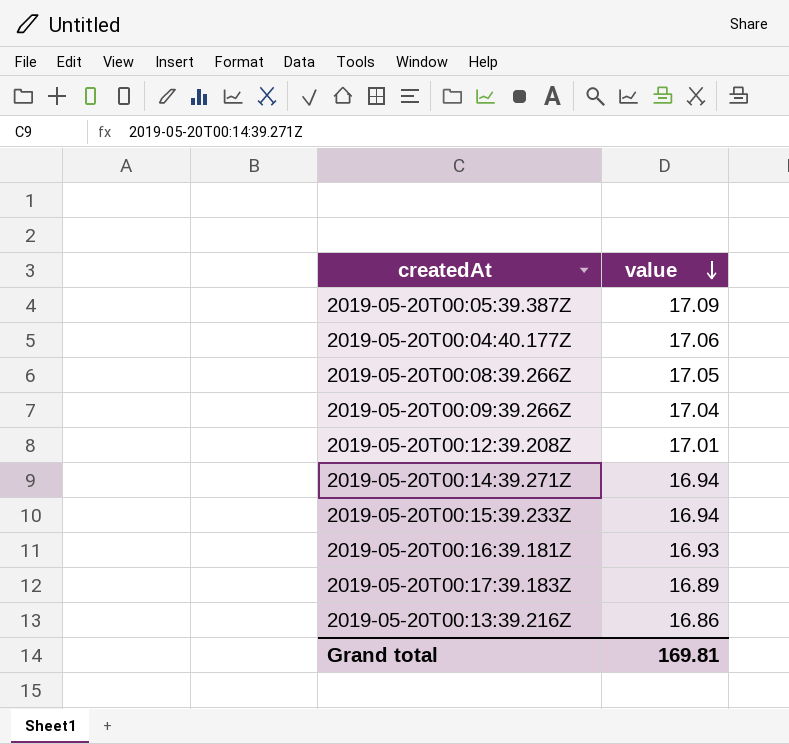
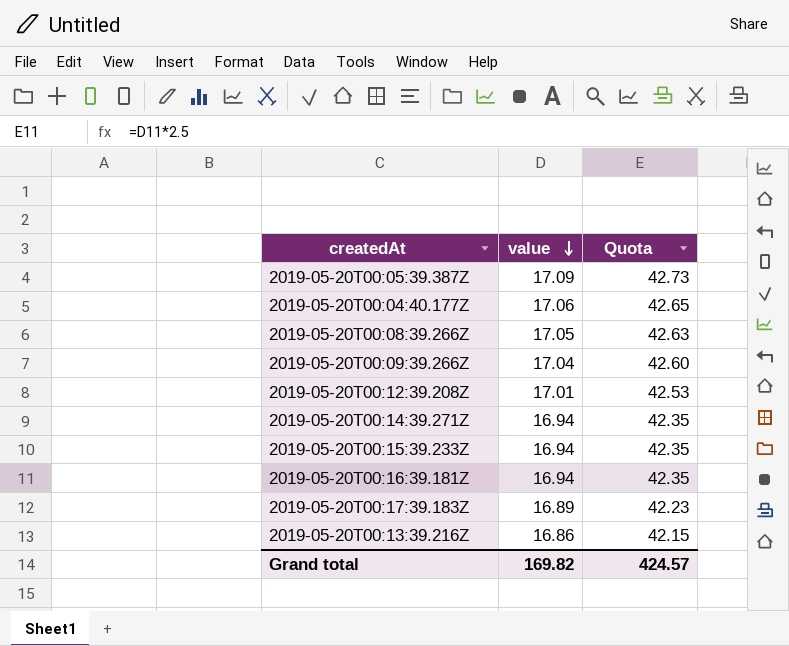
column Quota | formula: none -> [value] * 2.5
2019-05-20T00:16:39.181Z | value: 16.93 -> 16.94
Grand total | value: 169.81 -> 169.82

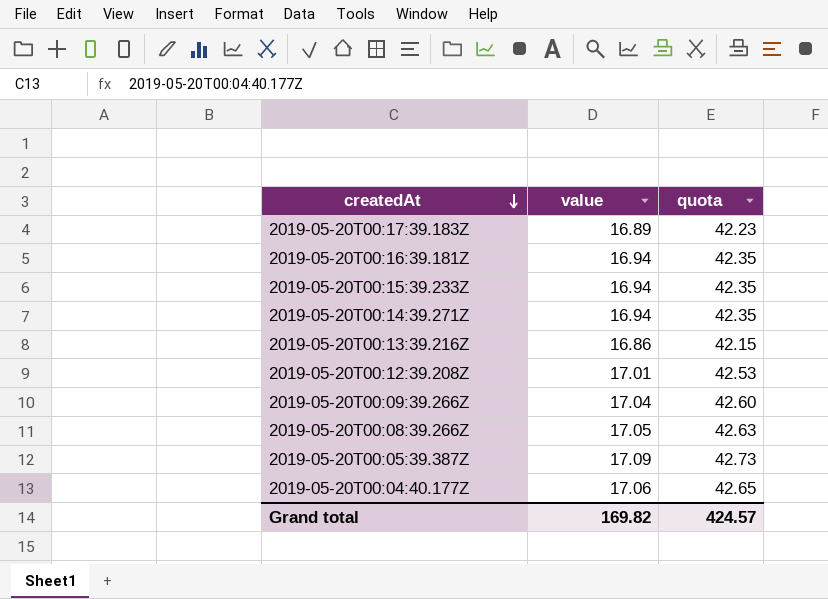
row order: value descending -> createdAt descending
column name: Quota -> quota

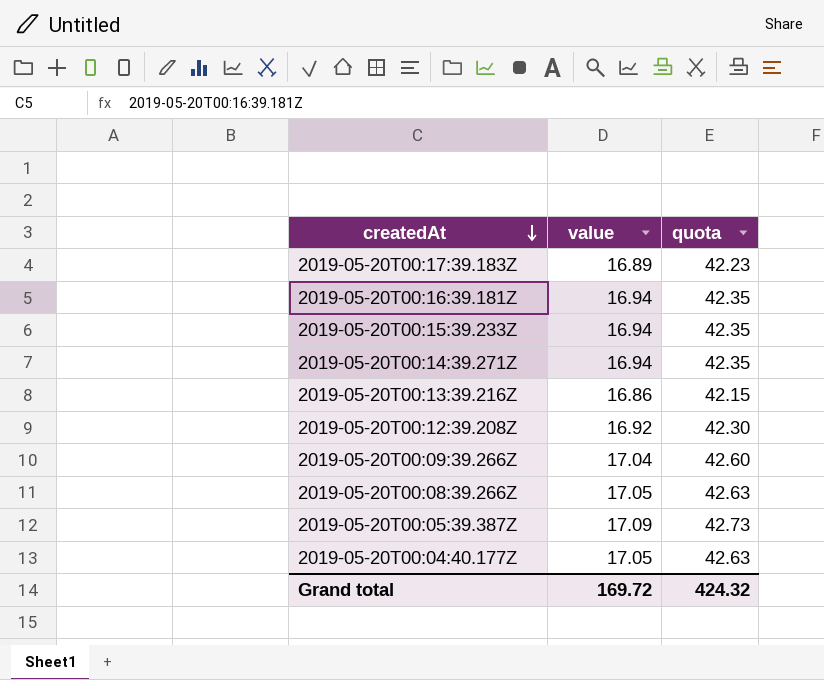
2019-05-20T00:12:39.208Z | value: 17.01 -> 16.92
2019-05-20T00:12:39.208Z | quota: 42.53 -> 42.30
2019-05-20T00:04:40.177Z | value: 17.06 -> 17.05
2019-05-20T00:04:40.177Z | quota: 42.65 -> 42.63
Grand total | value: 169.82 -> 169.72
Grand total | quota: 424.57 -> 424.32

